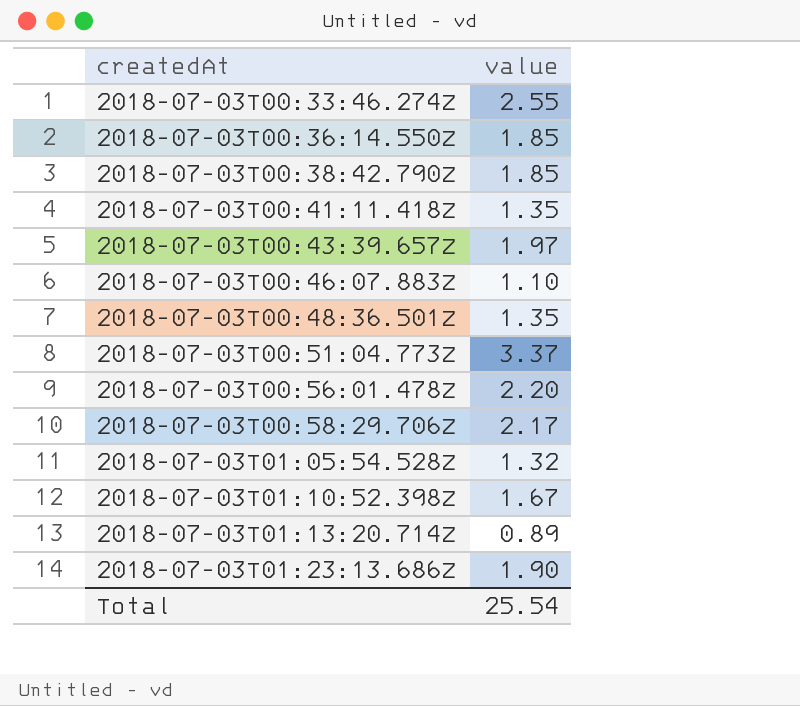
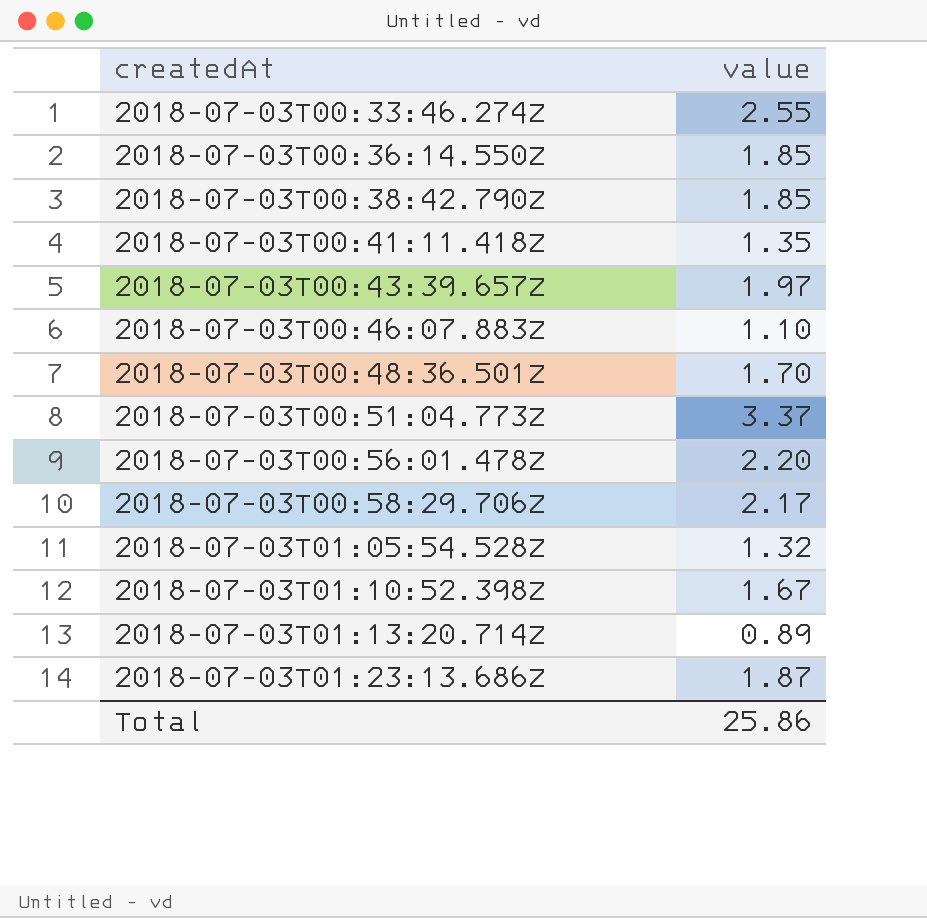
2018-07-03T00:48:36.501Z | value: 1.35 -> 1.70
2018-07-03T01:23:13.686Z | value: 1.90 -> 1.87
Total | value: 25.54 -> 25.86

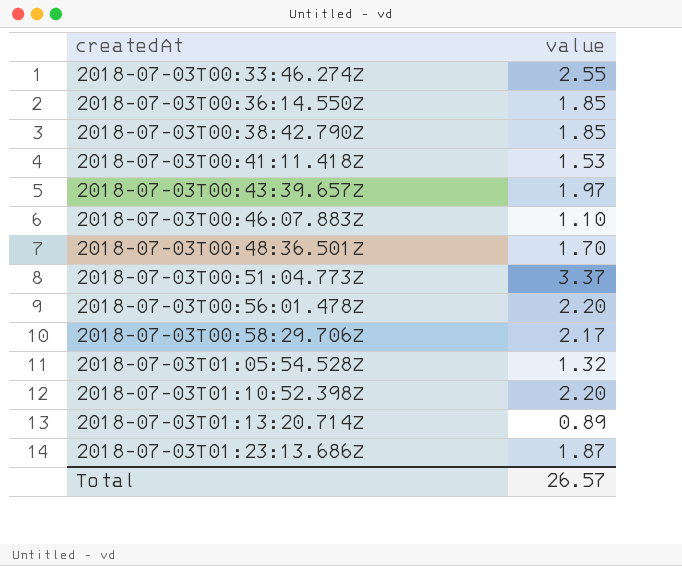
2018-07-03T00:41:11.418Z | value: 1.35 -> 1.53
2018-07-03T01:10:52.398Z | value: 1.67 -> 2.20
Total | value: 25.86 -> 26.57

